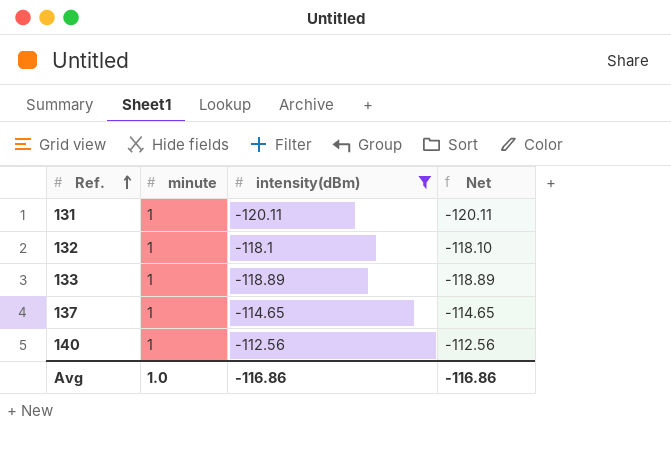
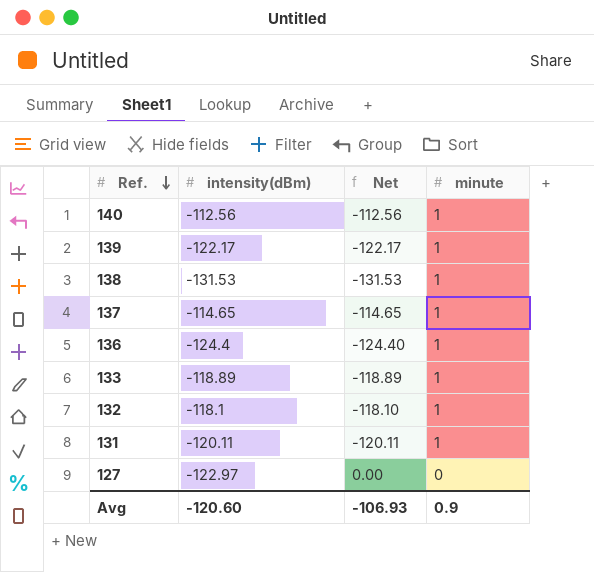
filter: intensity(dBm) >= -120.11 -> none
row order: Ref. ascending -> Ref. descending
column minute | position: 2 -> 4
Avg | intensity(dBm): -116.86 -> -120.60
Avg | Net: -116.86 -> -106.93
Avg | minute: 1.0 -> 0.9

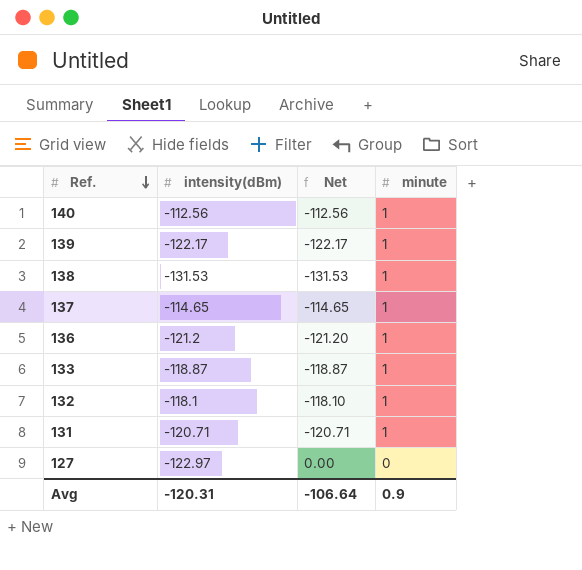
136 | intensity(dBm): -124.4 -> -121.2
136 | Net: -124.40 -> -121.20
133 | intensity(dBm): -118.89 -> -118.87
133 | Net: -118.89 -> -118.87
131 | intensity(dBm): -120.11 -> -120.71
131 | Net: -120.11 -> -120.71
Avg | intensity(dBm): -120.60 -> -120.31
Avg | Net: -106.93 -> -106.64

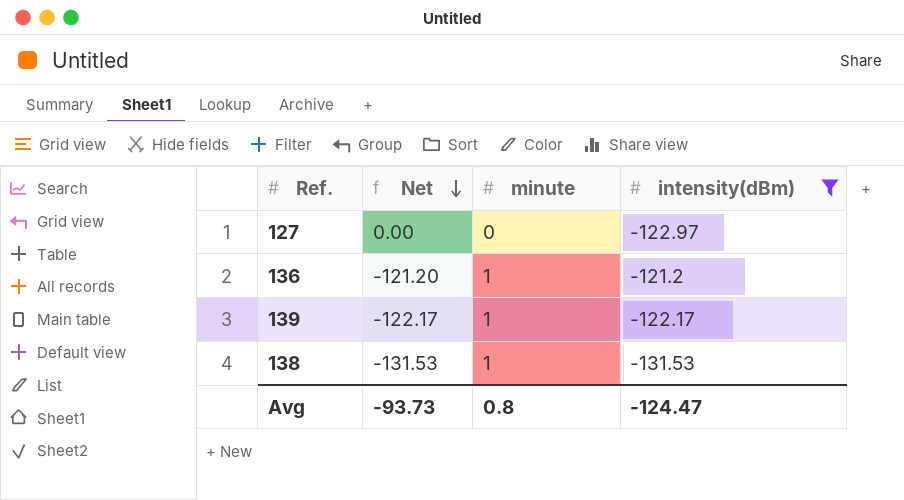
filter: none -> intensity(dBm) <= -121.2
row order: Ref. descending -> Net descending
column intensity(dBm) | position: 2 -> 4
Avg | Net: -106.64 -> -93.73
Avg | minute: 0.9 -> 0.8
Avg | intensity(dBm): -120.31 -> -124.47

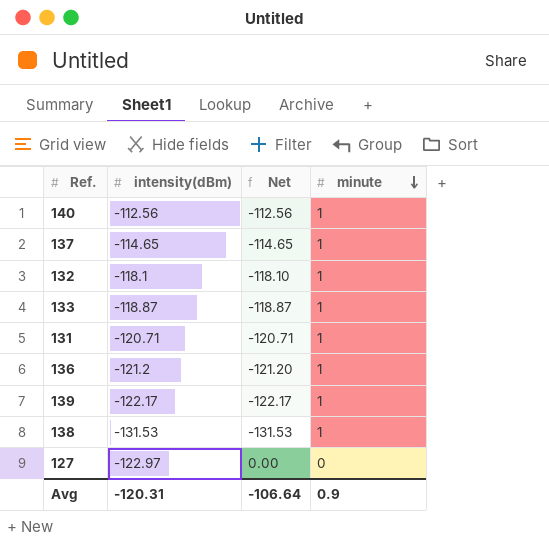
filter: intensity(dBm) <= -121.2 -> none
row order: Net descending -> minute descending
column intensity(dBm) | position: 4 -> 2
Avg | intensity(dBm): -124.47 -> -120.31
Avg | Net: -93.73 -> -106.64
Avg | minute: 0.8 -> 0.9

